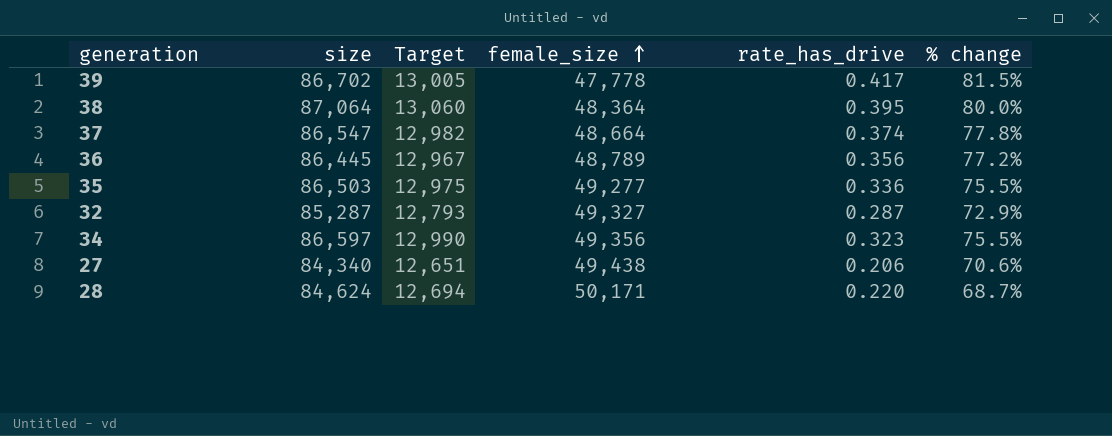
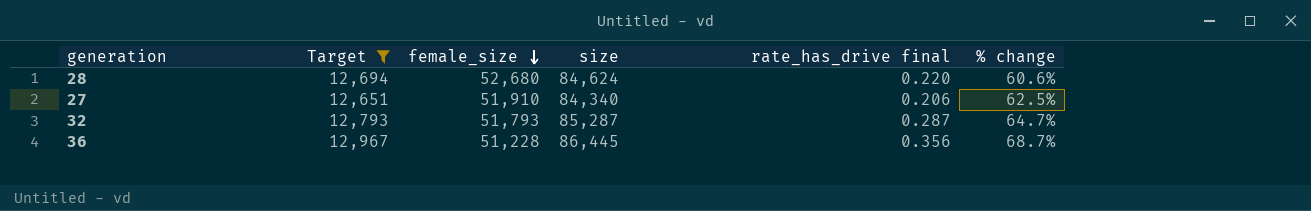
filter: none -> Target <= 12,967
row order: female_size ascending -> female_size descending
column size | position: 2 -> 4
column name: rate_has_drive -> rate_has_drive final
28 | female_size: 50,171 -> 52,680
28 | % change: 68.7% -> 60.6%
27 | female_size: 49,438 -> 51,910
27 | % change: 70.6% -> 62.5%
32 | female_size: 49,327 -> 51,793
32 | % change: 72.9% -> 64.7%
36 | female_size: 48,789 -> 51,228
36 | % change: 77.2% -> 68.7%

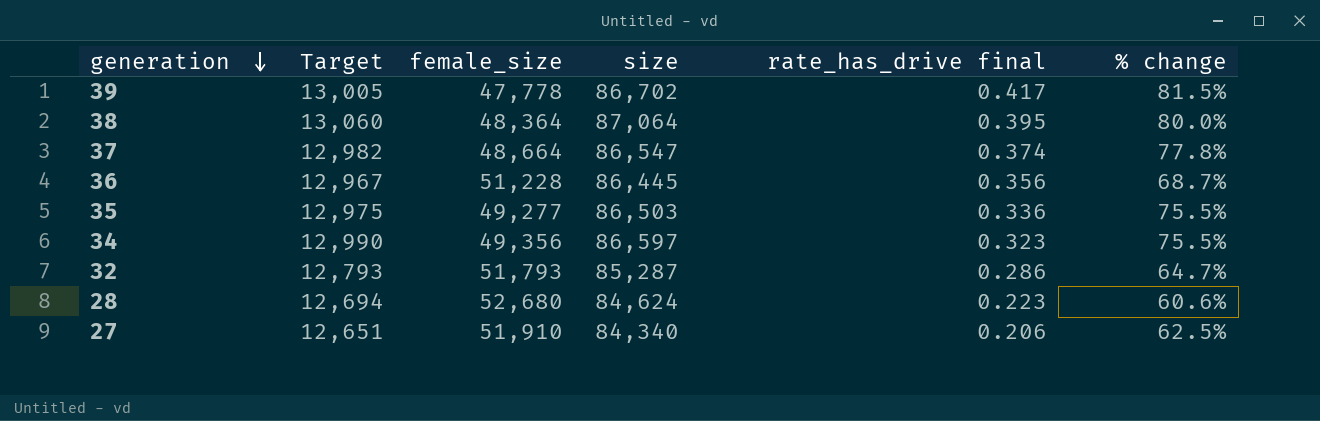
filter: Target <= 12,967 -> none
row order: female_size descending -> generation descending
32 | rate_has_drive final: 0.287 -> 0.286
28 | rate_has_drive final: 0.220 -> 0.223

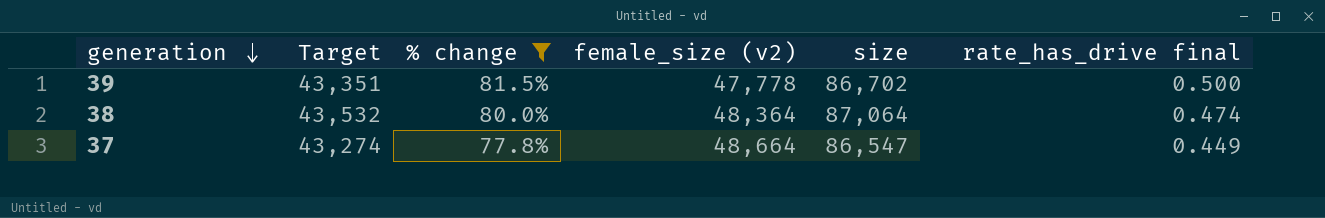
filter: none -> % change >= 77.8%
column Target | formula: [size] * 0.15 -> [size] * 0.5
column % change | position: 6 -> 3
column name: female_size -> female_size (v2)
39 | rate_has_drive final: 0.417 -> 0.500
38 | rate_has_drive final: 0.395 -> 0.474
37 | rate_has_drive final: 0.374 -> 0.449

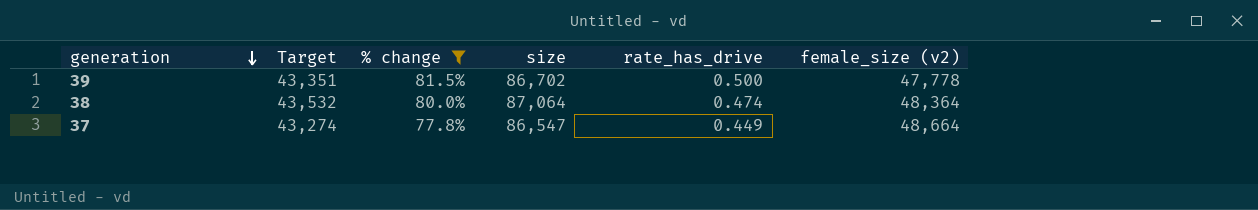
column name: rate_has_drive final -> rate_has_drive
column female_size (v2) | position: 4 -> 6

